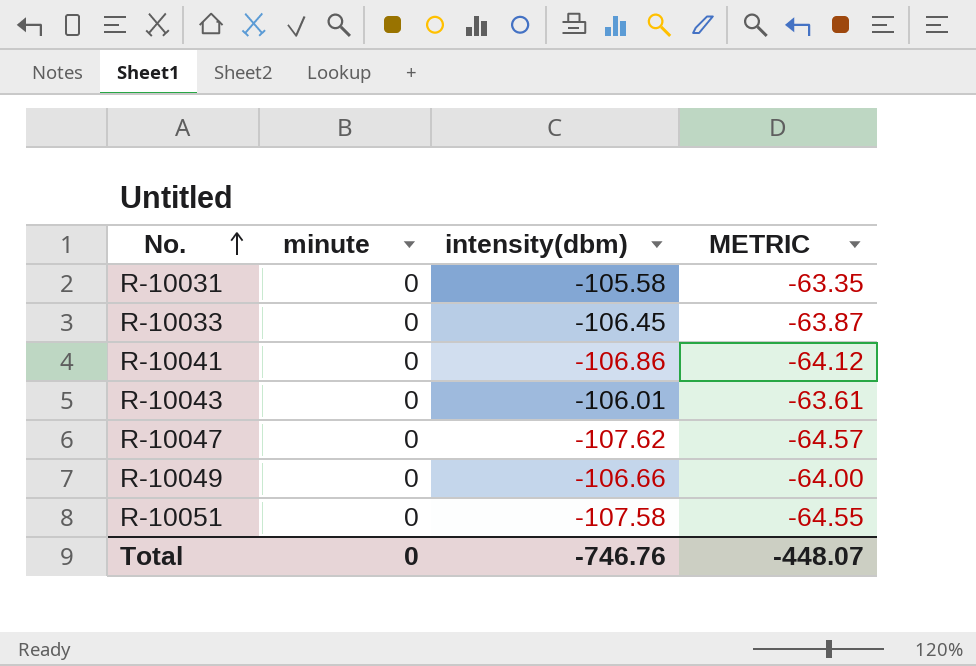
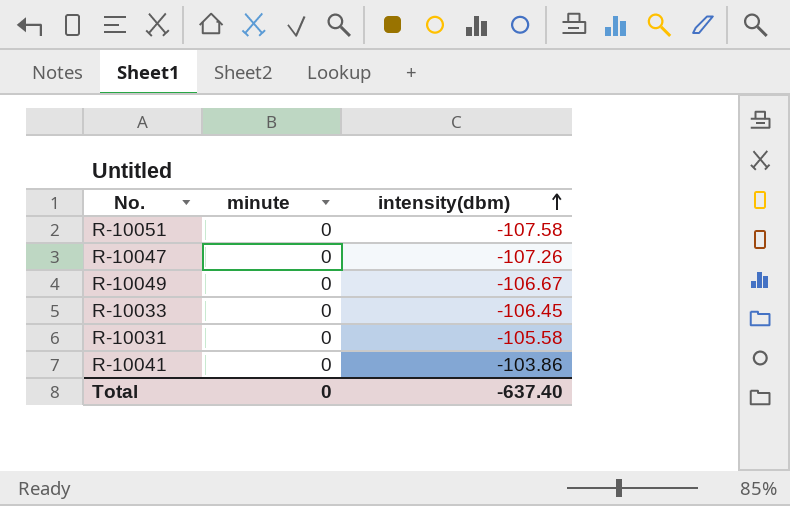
row order: No. ascending -> intensity(dbm) ascending
column METRIC | formula: [intensity(dbm)] * 0.6 -> none
row R-10043: 0 | -106.01 | -63.61 -> none
R-10047 | intensity(dbm): -107.62 -> -107.26
R-10049 | intensity(dbm): -106.66 -> -106.67
R-10041 | intensity(dbm): -106.86 -> -103.86
Total | intensity(dbm): -746.76 -> -637.40

